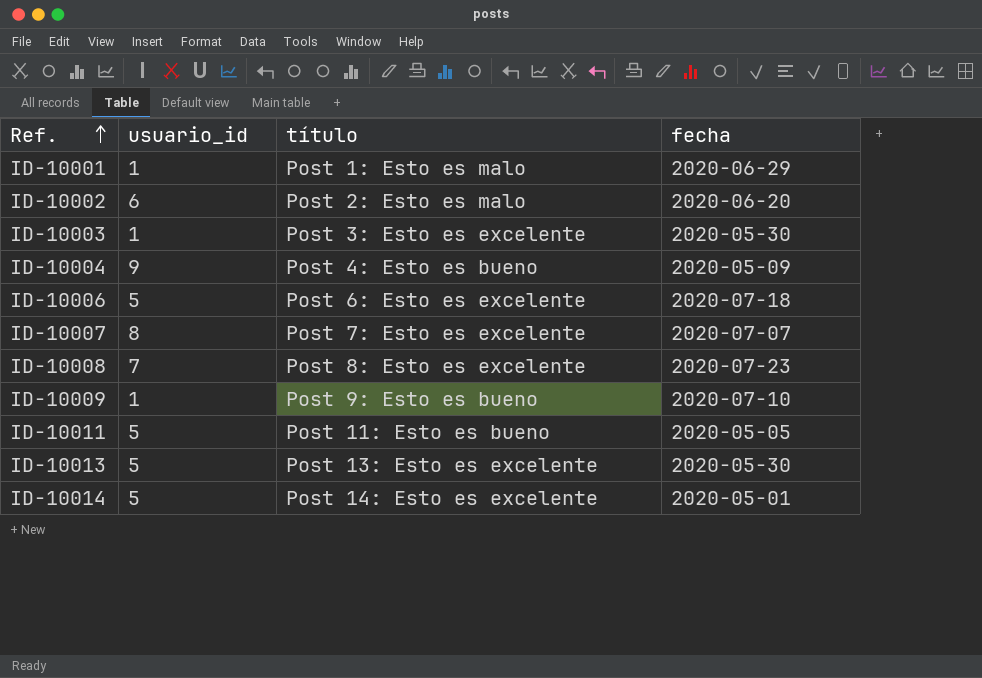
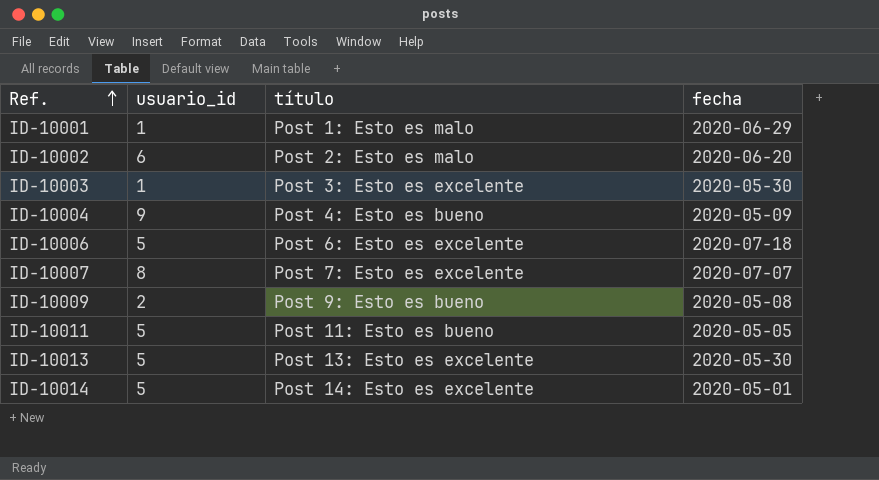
row ID-10008: 7 | Post 8: Esto es excelente | 2020-07-23 -> none
ID-10009 | usuario_id: 1 -> 2
ID-10009 | fecha: 2020-07-10 -> 2020-05-08

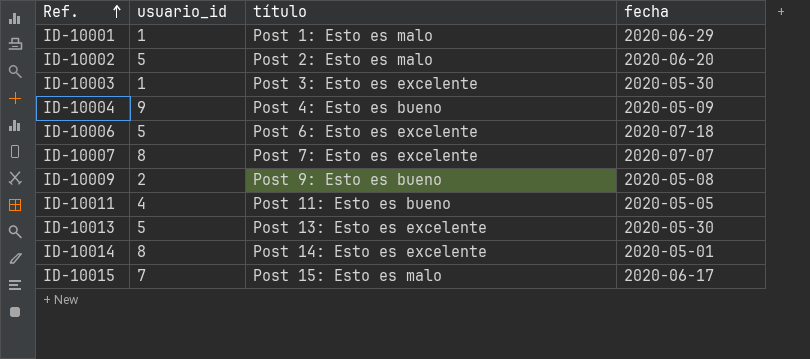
ID-10002 | usuario_id: 6 -> 5
ID-10011 | usuario_id: 5 -> 4
ID-10014 | usuario_id: 5 -> 8
row ID-10015: none -> 7 | Post 15: Esto es malo | 2020-06-17

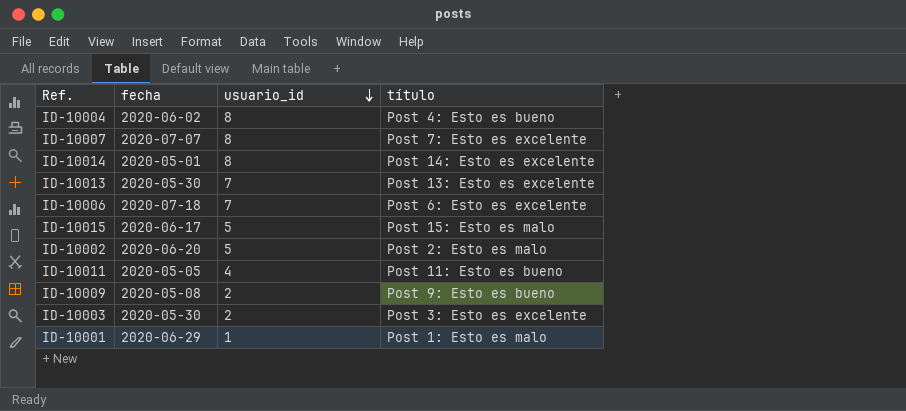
row order: Ref. ascending -> usuario_id descending
column fecha | position: 4 -> 2
ID-10004 | fecha: 2020-05-09 -> 2020-06-02
ID-10004 | usuario_id: 9 -> 8
ID-10013 | usuario_id: 5 -> 7
ID-10006 | usuario_id: 5 -> 7
ID-10015 | usuario_id: 7 -> 5
ID-10003 | usuario_id: 1 -> 2

